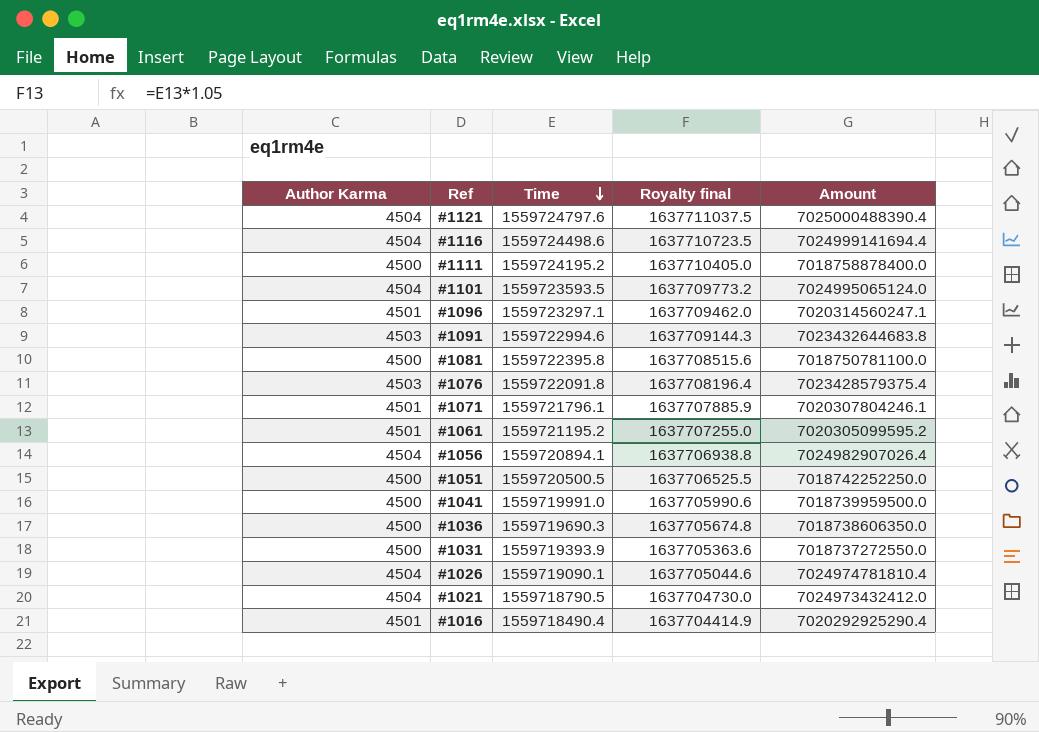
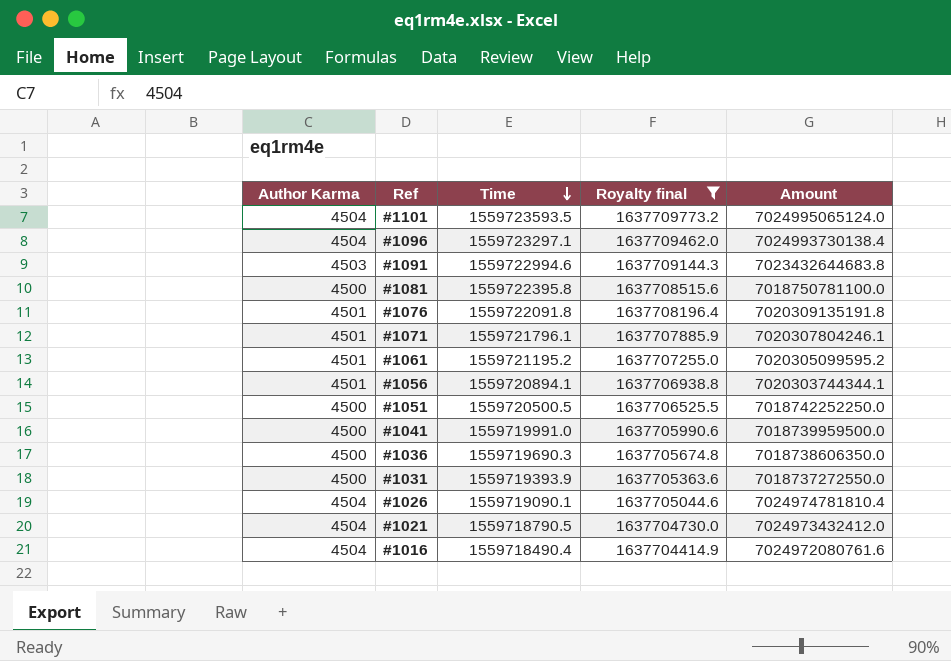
filter: none -> Royalty final <= 1637709773.2
#1096 | Author Karma: 4501 -> 4504
#1096 | Amount: 7020314560247.1 -> 7024993730138.4
#1076 | Author Karma: 4503 -> 4501
#1076 | Amount: 7023428579375.4 -> 7020309135191.8
#1056 | Author Karma: 4504 -> 4501
#1056 | Amount: 7024982907026.4 -> 7020303744344.1
#1016 | Author Karma: 4501 -> 4504
#1016 | Amount: 7020292925290.4 -> 7024972080761.6

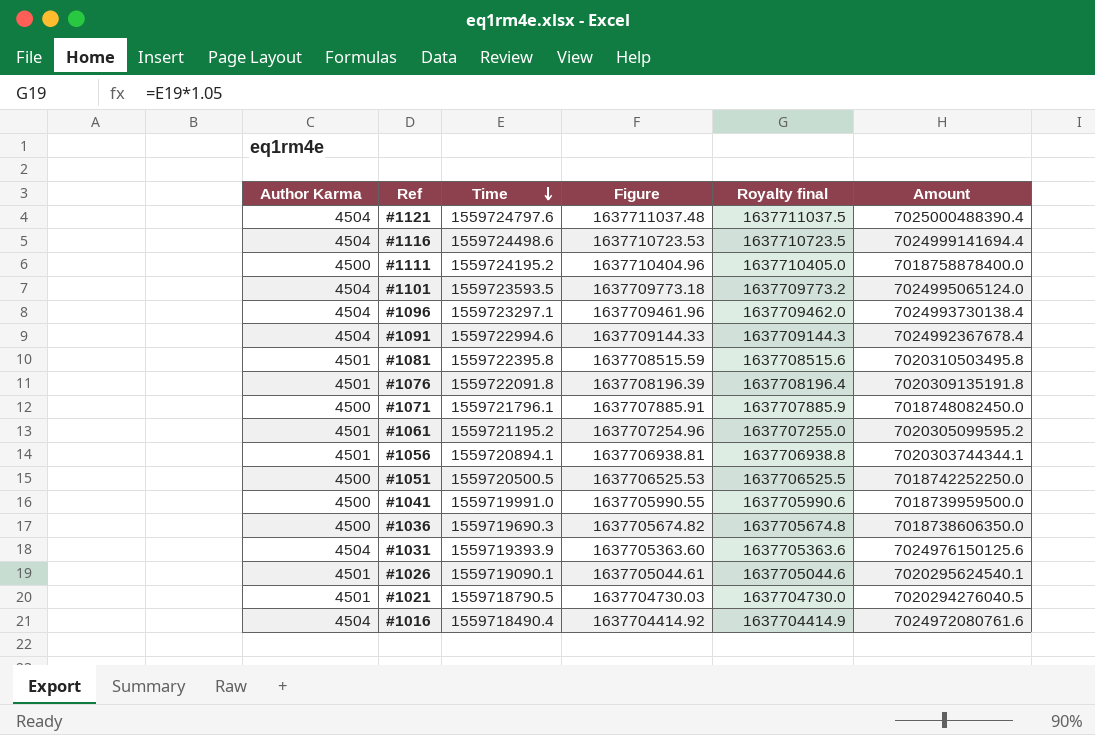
filter: Royalty final <= 1637709773.2 -> none
column Figure | formula: none -> [Time] * 1.05
#1091 | Author Karma: 4503 -> 4504
#1091 | Amount: 7023432644683.8 -> 7024992367678.4
#1081 | Author Karma: 4500 -> 4501
#1081 | Amount: 7018750781100.0 -> 7020310503495.8
#1071 | Author Karma: 4501 -> 4500
#1071 | Amount: 7020307804246.1 -> 7018748082450.0
#1031 | Author Karma: 4500 -> 4504
#1031 | Amount: 7018737272550.0 -> 7024976150125.6
#1026 | Author Karma: 4504 -> 4501
#1026 | Amount: 7024974781810.4 -> 7020295624540.1
#1021 | Author Karma: 4504 -> 4501
#1021 | Amount: 7024973432412.0 -> 7020294276040.5

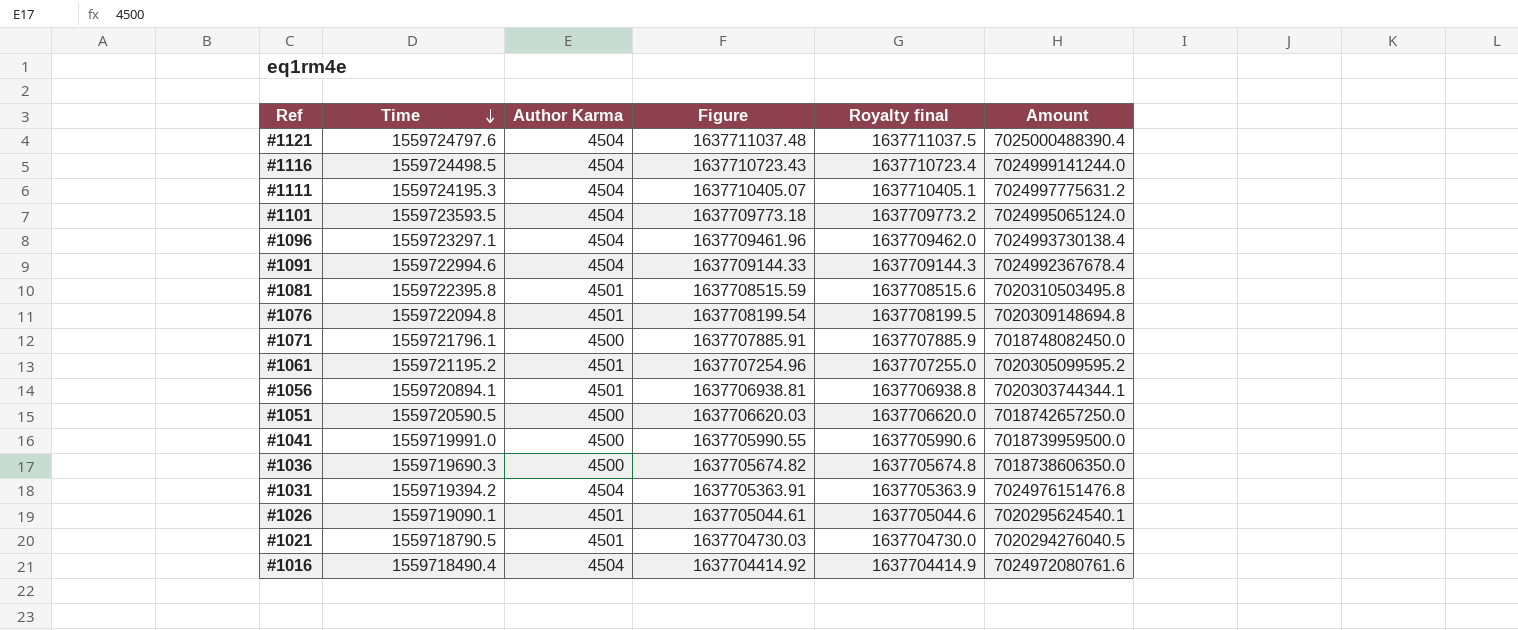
column Author Karma | position: 1 -> 3
#1116 | Time: 1559724498.6 -> 1559724498.5
#1116 | Figure: 1637710723.53 -> 1637710723.43
#1116 | Royalty final: 1637710723.5 -> 1637710723.4
#1116 | Amount: 7024999141694.4 -> 7024999141244.0
#1111 | Time: 1559724195.2 -> 1559724195.3
#1111 | Author Karma: 4500 -> 4504
#1111 | Figure: 1637710404.96 -> 1637710405.07
#1111 | Royalty final: 1637710405.0 -> 1637710405.1
#1111 | Amount: 7018758878400.0 -> 7024997775631.2
#1076 | Time: 1559722091.8 -> 1559722094.8
#1076 | Figure: 1637708196.39 -> 1637708199.54
#1076 | Royalty final: 1637708196.4 -> 1637708199.5
#1076 | Amount: 7020309135191.8 -> 7020309148694.8
#1051 | Time: 1559720500.5 -> 1559720590.5
#1051 | Figure: 1637706525.53 -> 1637706620.03
#1051 | Royalty final: 1637706525.5 -> 1637706620.0
#1051 | Amount: 7018742252250.0 -> 7018742657250.0
#1031 | Time: 1559719393.9 -> 1559719394.2
#1031 | Figure: 1637705363.60 -> 1637705363.91
#1031 | Royalty final: 1637705363.6 -> 1637705363.9
#1031 | Amount: 7024976150125.6 -> 7024976151476.8

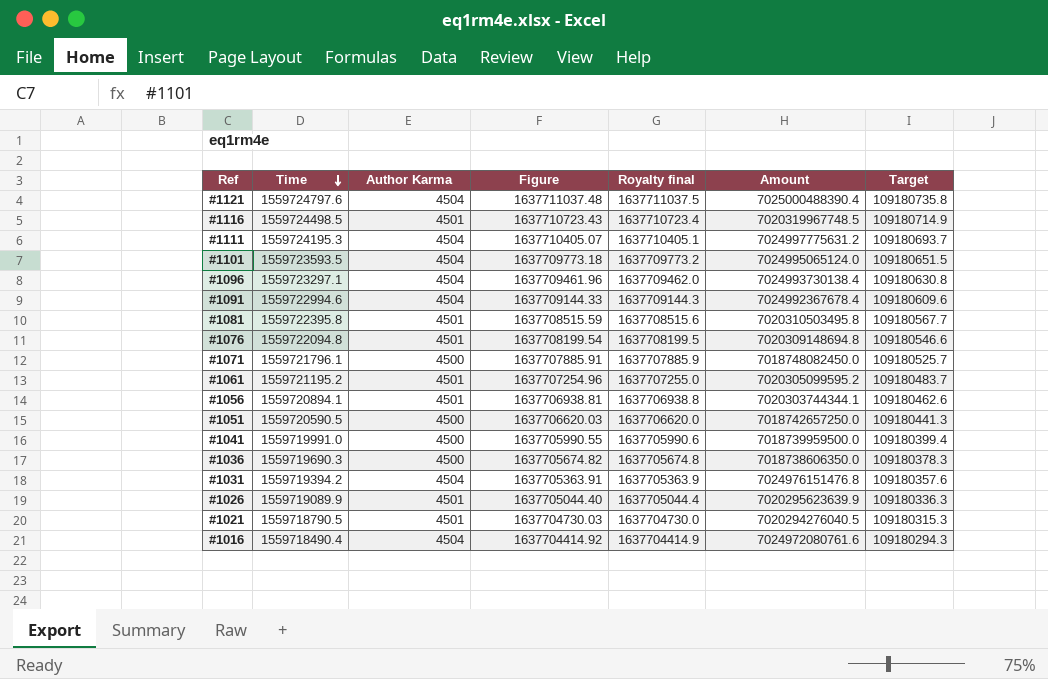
column Target | formula: none -> [Time] * 0.07
#1116 | Author Karma: 4504 -> 4501
#1116 | Amount: 7024999141244.0 -> 7020319967748.5
#1026 | Time: 1559719090.1 -> 1559719089.9
#1026 | Figure: 1637705044.61 -> 1637705044.40
#1026 | Royalty final: 1637705044.6 -> 1637705044.4
#1026 | Amount: 7020295624540.1 -> 7020295623639.9

